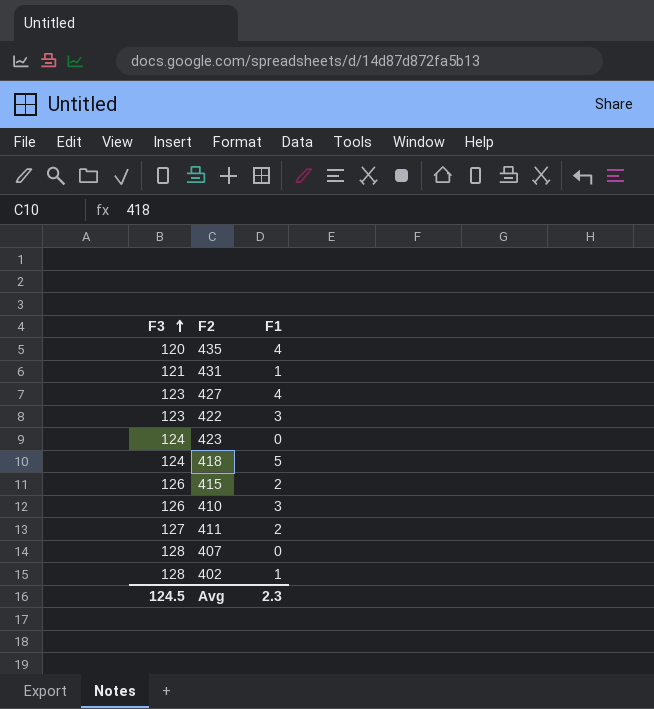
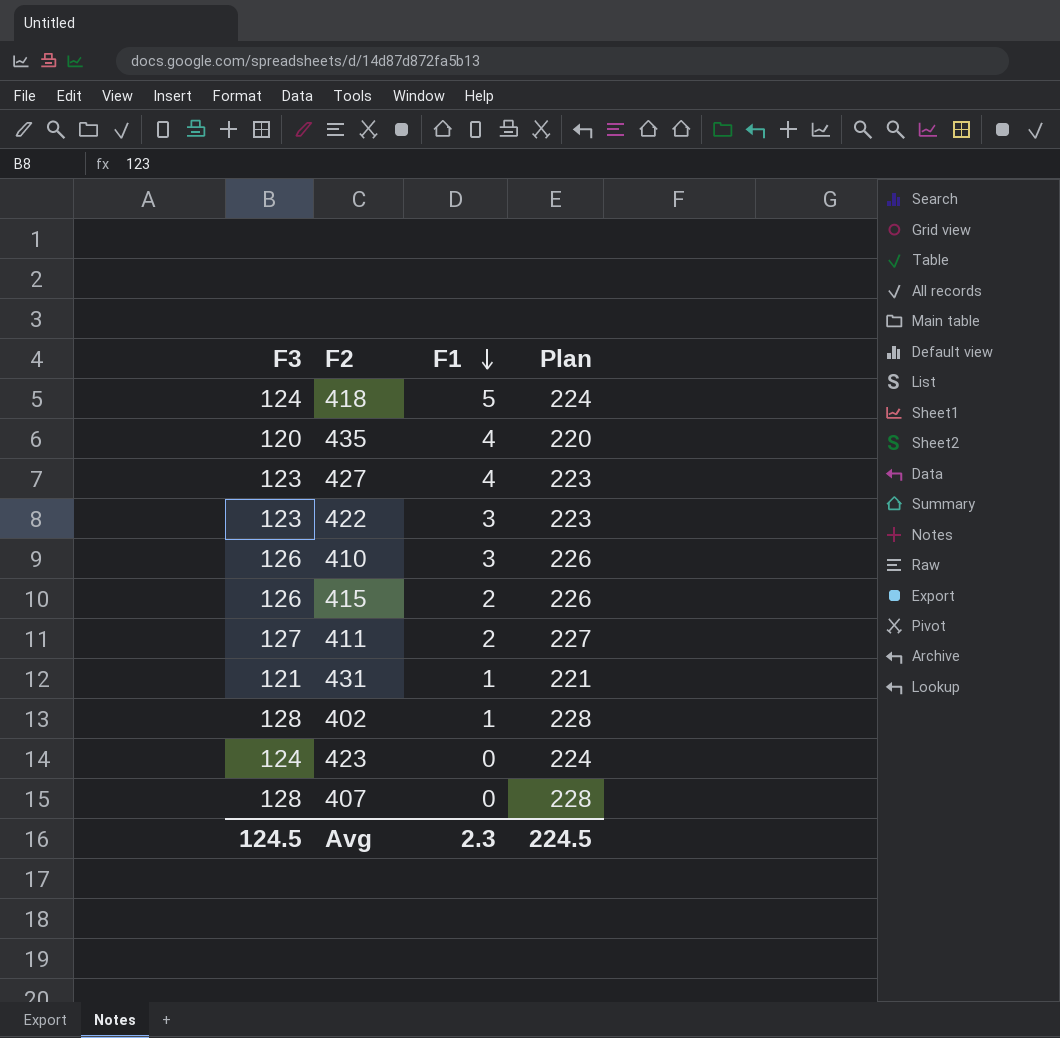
row order: F3 ascending -> F1 descending
column Plan | formula: none -> [F3] + 100

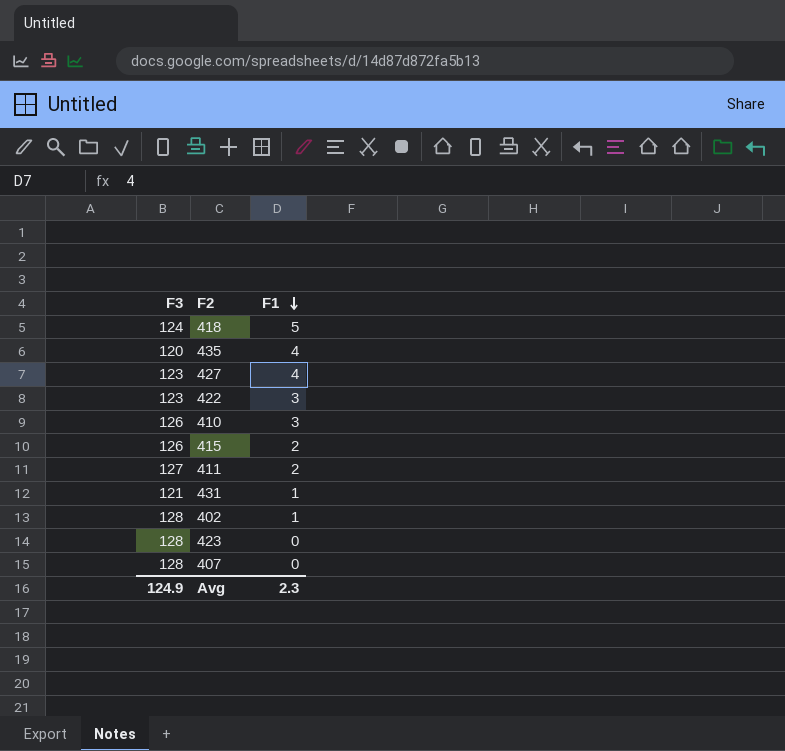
column Plan | formula: [F3] + 100 -> none
423 | F3: 124 -> 128
Avg | F3: 124.5 -> 124.9

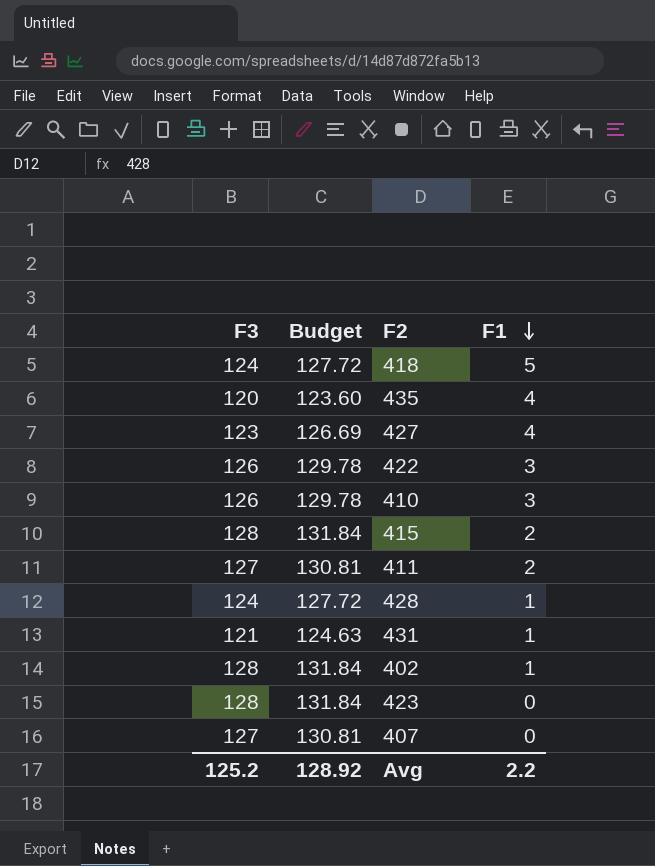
column Budget | formula: none -> [F3] * 1.03
422 | F3: 123 -> 126
415 | F3: 126 -> 128
row 428: none -> 124 | 127.72 | 1
407 | F3: 128 -> 127
Avg | F3: 124.9 -> 125.2
Avg | F1: 2.3 -> 2.2

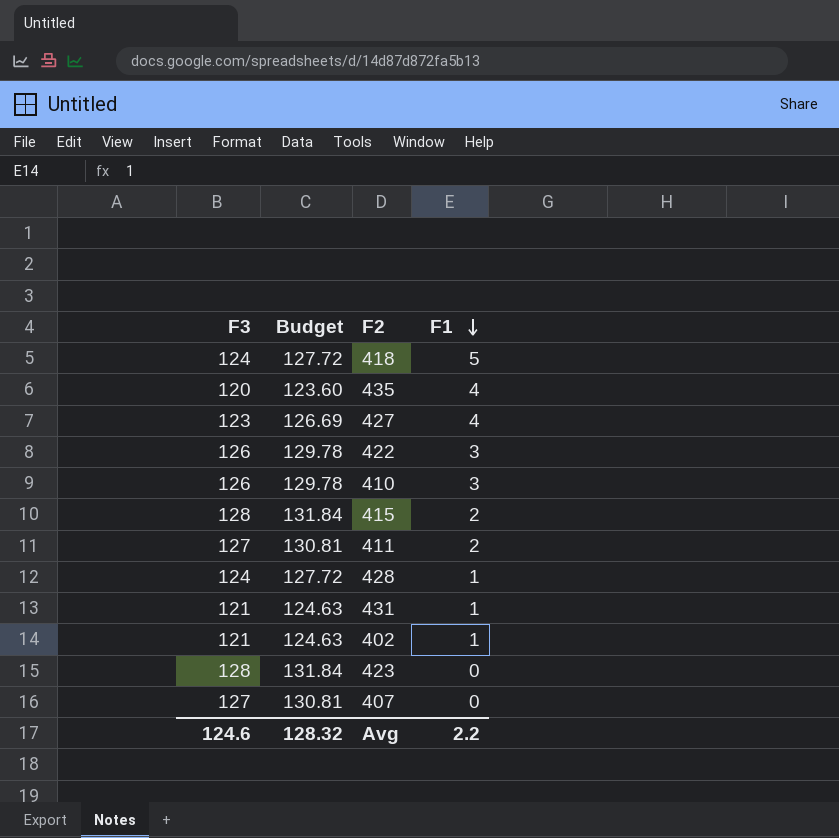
402 | F3: 128 -> 121
402 | Budget: 131.84 -> 124.63
Avg | F3: 125.2 -> 124.6
Avg | Budget: 128.92 -> 128.32

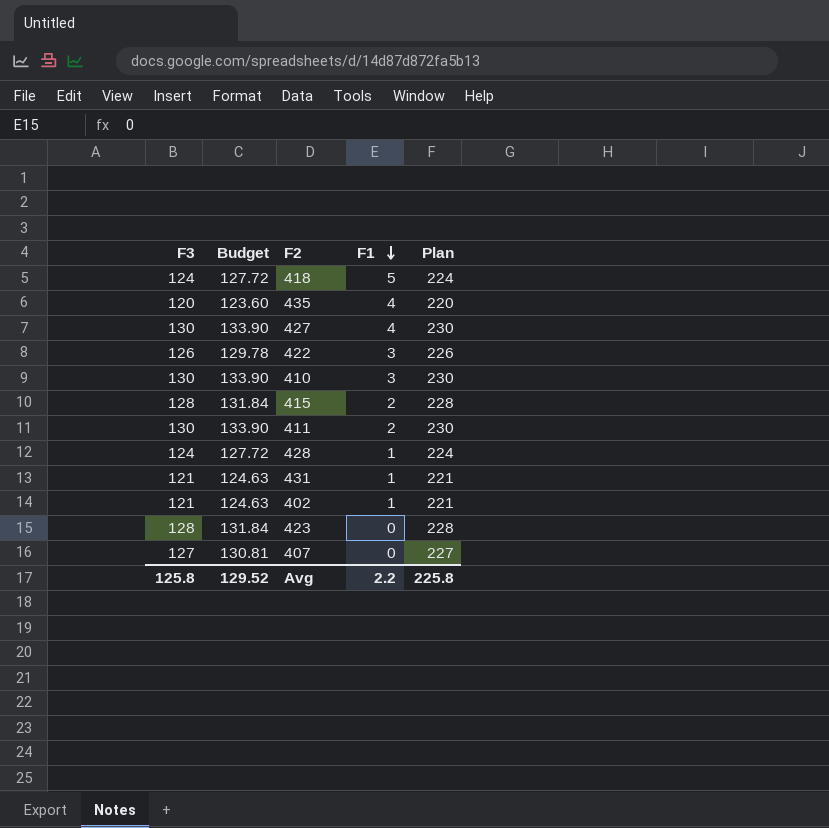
column Plan | formula: none -> [F3] + 100
427 | F3: 123 -> 130
427 | Budget: 126.69 -> 133.90
410 | F3: 126 -> 130
410 | Budget: 129.78 -> 133.90
411 | F3: 127 -> 130
411 | Budget: 130.81 -> 133.90
Avg | F3: 124.6 -> 125.8
Avg | Budget: 128.32 -> 129.52

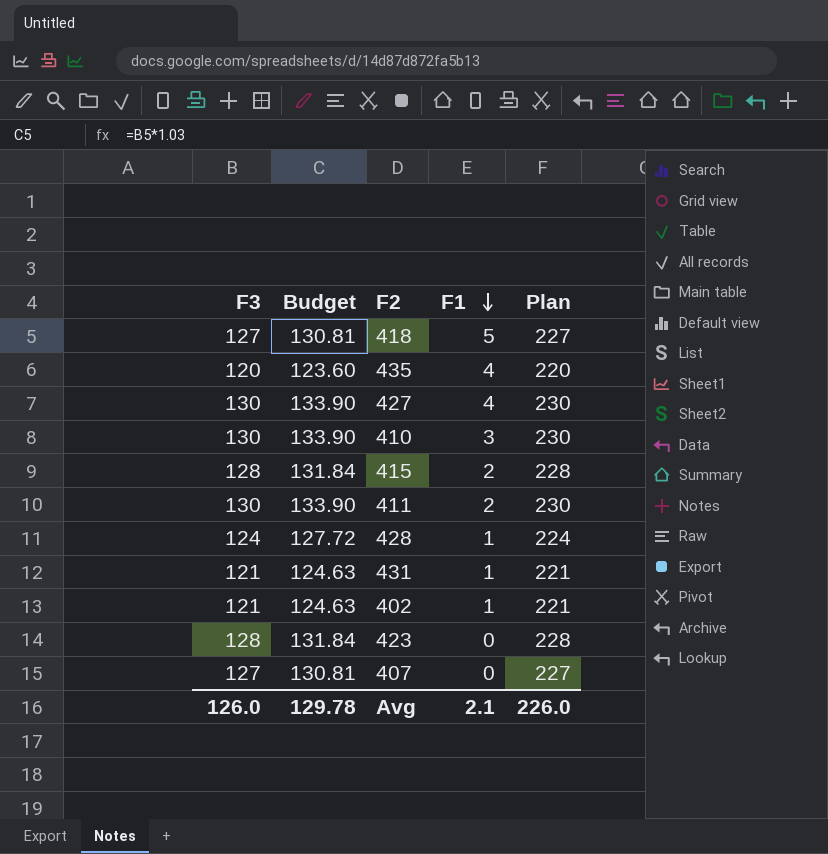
row 422: 126 | 129.78 | 3 | 226 -> none
418 | F3: 124 -> 127
418 | Budget: 127.72 -> 130.81
418 | Plan: 224 -> 227
Avg | F3: 125.8 -> 126.0
Avg | Budget: 129.52 -> 129.78
Avg | F1: 2.2 -> 2.1
Avg | Plan: 225.8 -> 226.0

